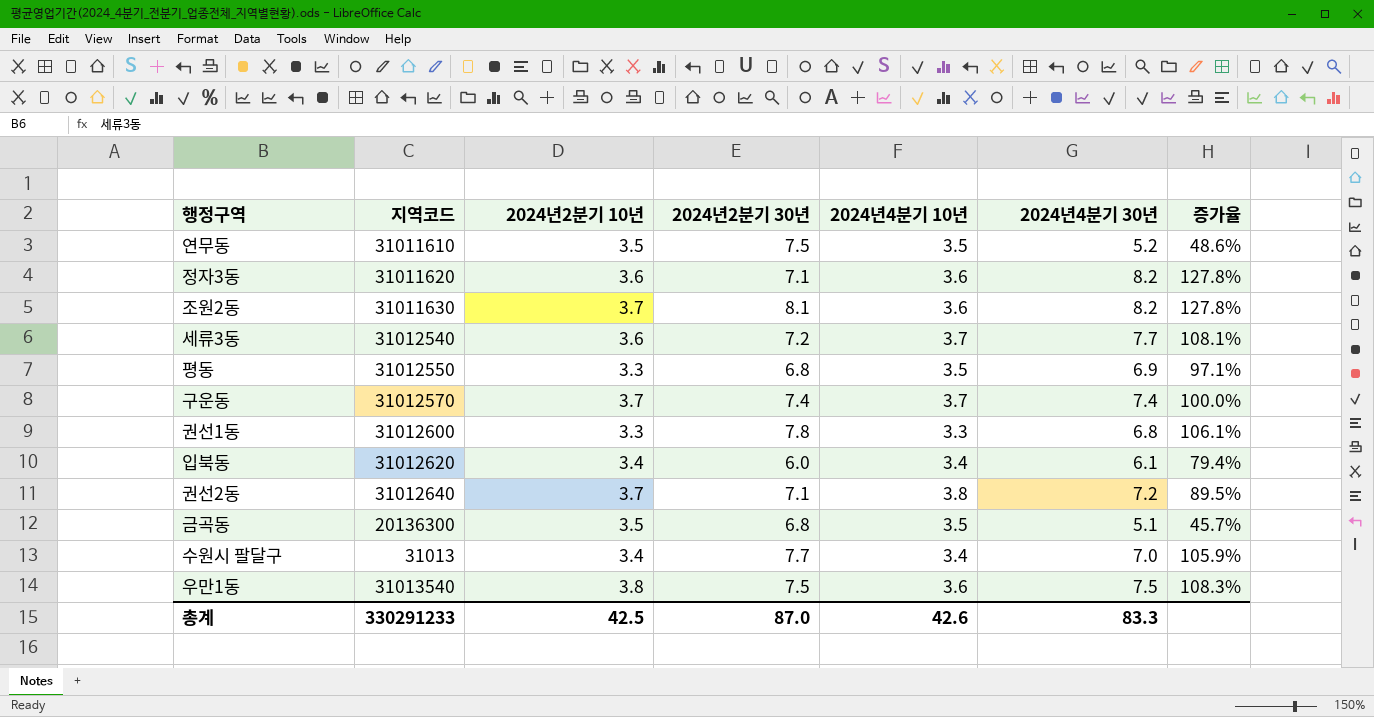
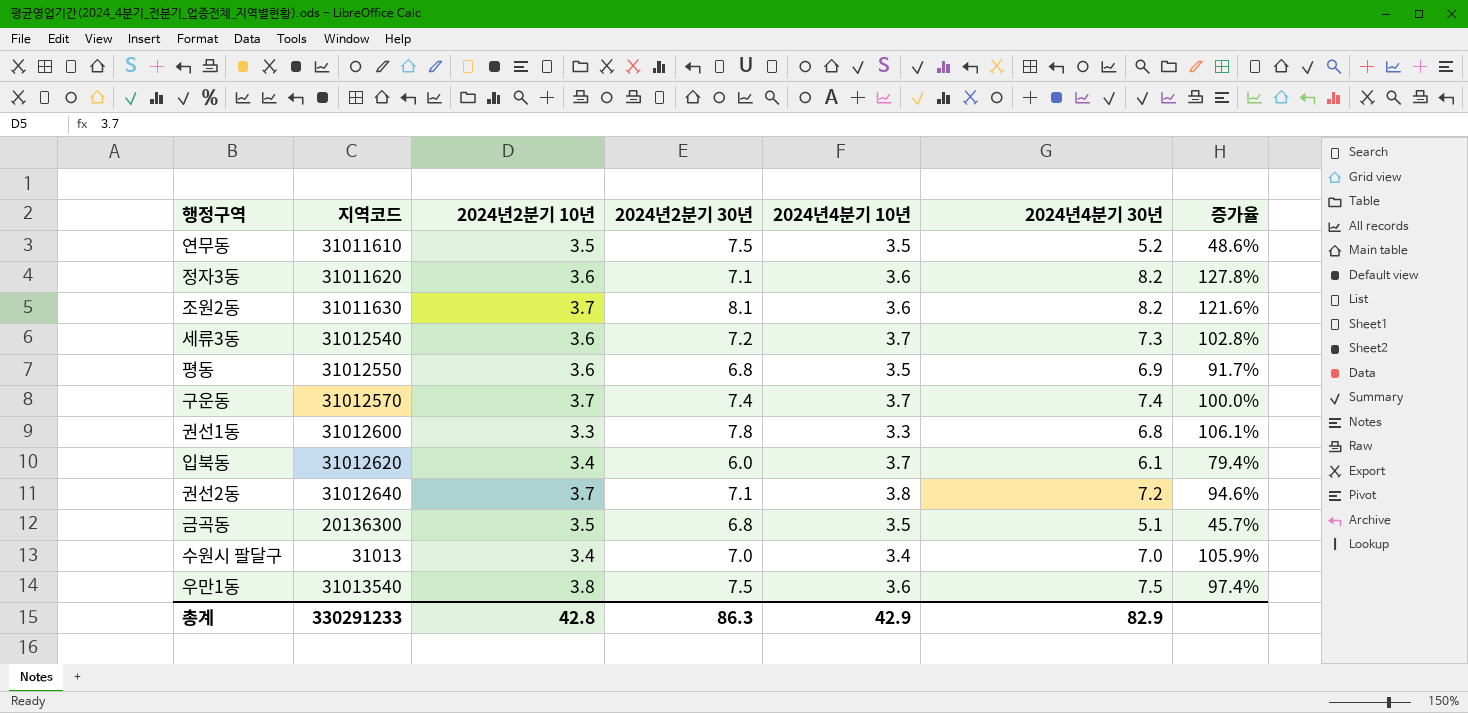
column 증가율 | formula: ([2024년4분기 30년] - [2024년4분기 10년]) / [2024년4분기 10년] -> ([2024년4분기 30년] - [2024년2분기 10년]) / [2024년2분기 10년]
세류3동 | 2024년4분기 30년: 7.7 -> 7.3
평동 | 2024년2분기 10년: 3.3 -> 3.6
입북동 | 2024년4분기 10년: 3.4 -> 3.7
수원시 팔달구 | 2024년2분기 30년: 7.7 -> 7.0
총계 | 2024년2분기 10년: 42.5 -> 42.8
총계 | 2024년2분기 30년: 87.0 -> 86.3
총계 | 2024년4분기 10년: 42.6 -> 42.9
총계 | 2024년4분기 30년: 83.3 -> 82.9

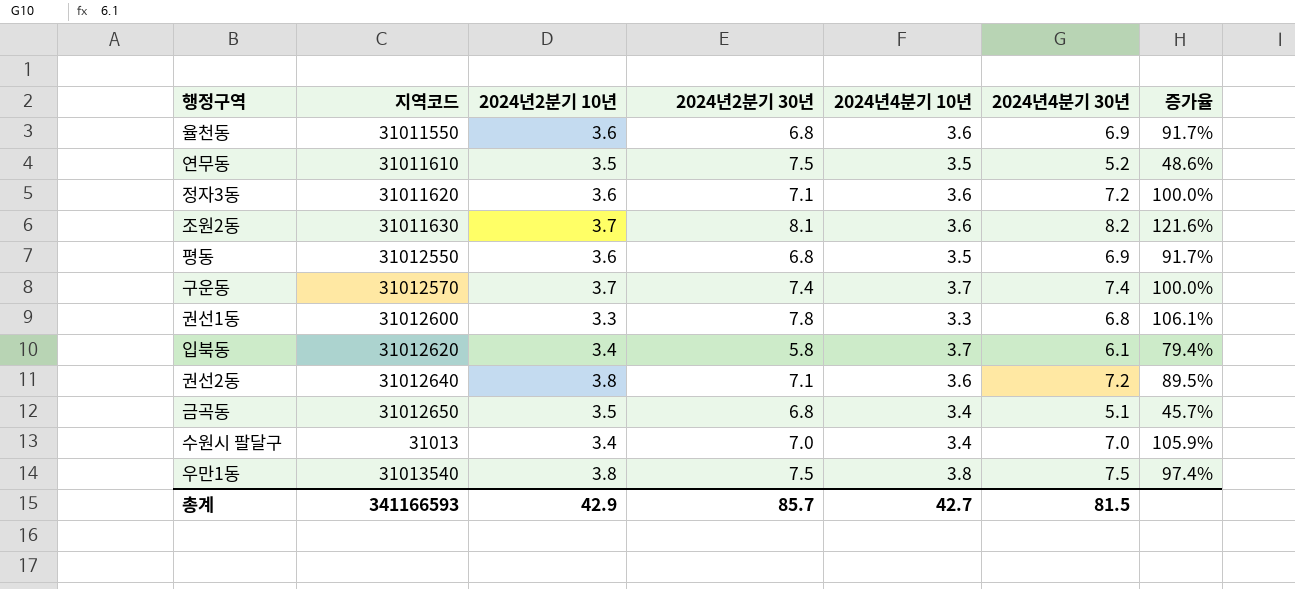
row 세류3동: 31012540 | 3.6 | 7.2 | 3.7 | 7.3 | 102.8% -> none
row 율천동: none -> 31011550 | 3.6 | 6.8 | 3.6 | 6.9 | 91.7%
정자3동 | 2024년4분기 30년: 8.2 -> 7.2
정자3동 | 증가율: 127.8% -> 100.0%
입북동 | 2024년2분기 30년: 6.0 -> 5.8
권선2동 | 2024년2분기 10년: 3.7 -> 3.8
권선2동 | 2024년4분기 10년: 3.8 -> 3.6
권선2동 | 증가율: 94.6% -> 89.5%
금곡동 | 지역코드: 20136300 -> 31012650
금곡동 | 2024년4분기 10년: 3.5 -> 3.4
우만1동 | 2024년4분기 10년: 3.6 -> 3.8
총계 | 지역코드: 330291233 -> 341166593
총계 | 2024년2분기 10년: 42.8 -> 42.9
총계 | 2024년2분기 30년: 86.3 -> 85.7
총계 | 2024년4분기 10년: 42.9 -> 42.7
총계 | 2024년4분기 30년: 82.9 -> 81.5

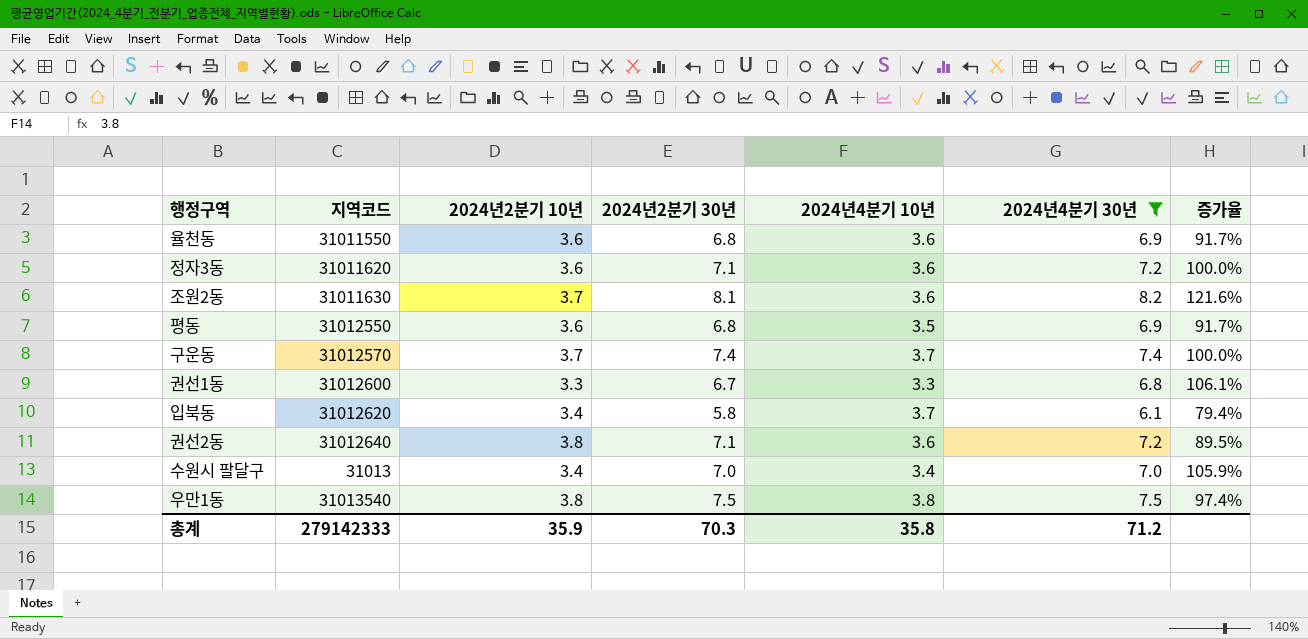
filter: none -> 2024년4분기 30년 >= 6.1
권선1동 | 2024년2분기 30년: 7.8 -> 6.7
총계 | 지역코드: 341166593 -> 279142333
총계 | 2024년2분기 10년: 42.9 -> 35.9
총계 | 2024년2분기 30년: 85.7 -> 70.3
총계 | 2024년4분기 10년: 42.7 -> 35.8
총계 | 2024년4분기 30년: 81.5 -> 71.2

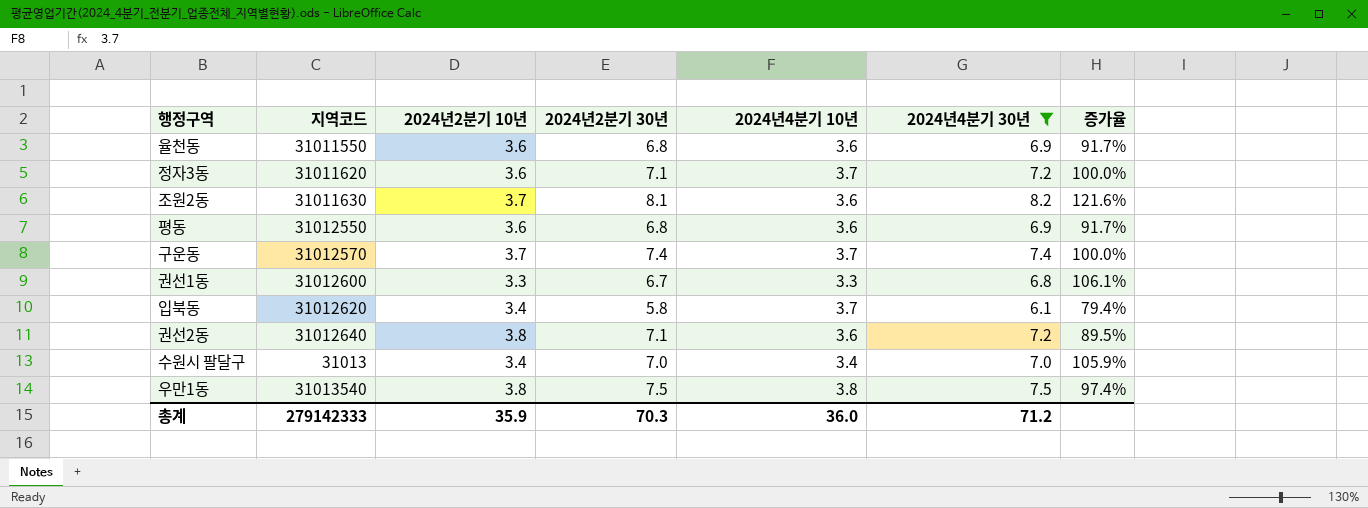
정자3동 | 2024년4분기 10년: 3.6 -> 3.7
평동 | 2024년4분기 10년: 3.5 -> 3.6
총계 | 2024년4분기 10년: 35.8 -> 36.0

